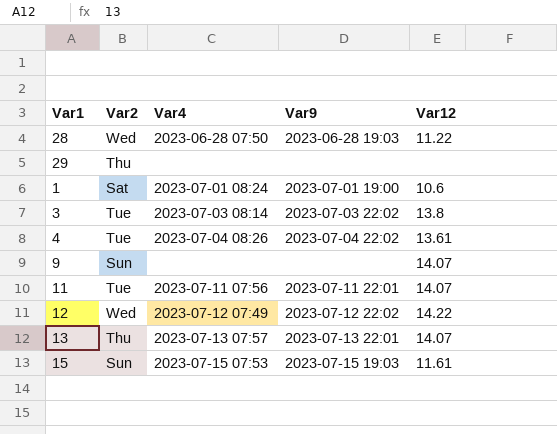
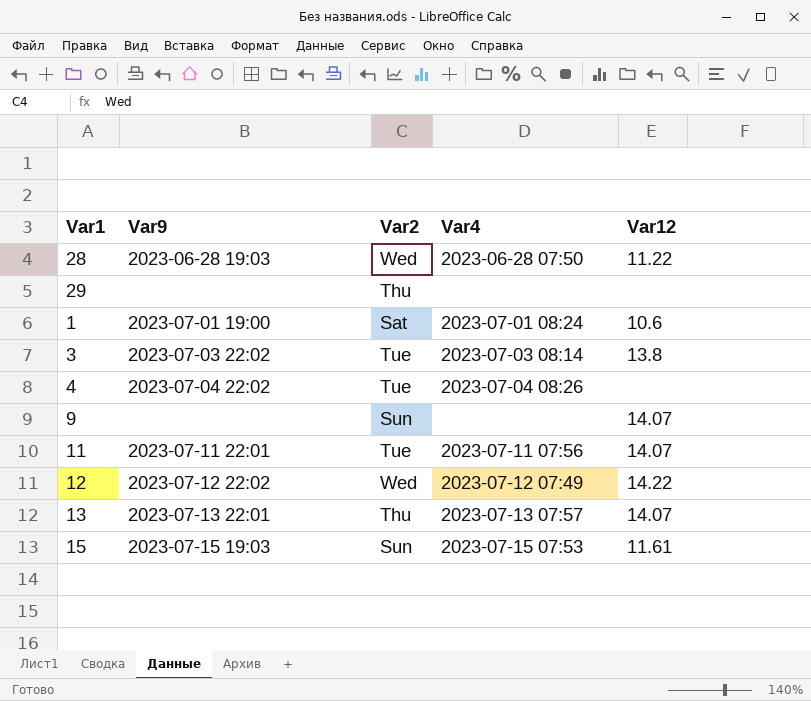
column Var9 | position: 4 -> 2
4 | Var12: 13.61 -> none

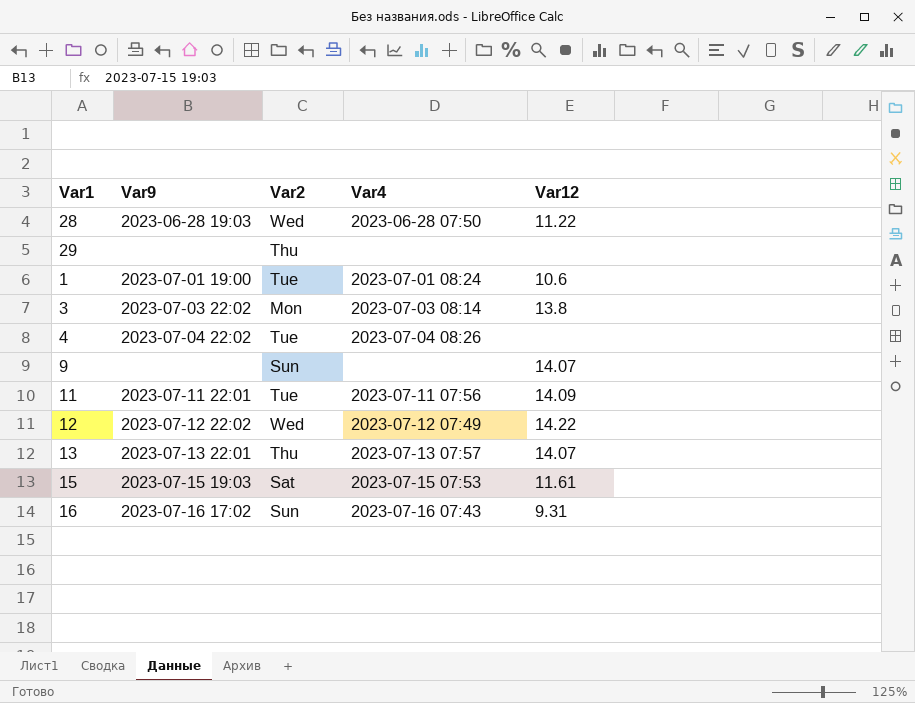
1 | Var2: Sat -> Tue
3 | Var2: Tue -> Mon
11 | Var12: 14.07 -> 14.09
15 | Var2: Sun -> Sat
row 16: none -> 2023-07-16 17:02 | Sun | 2023-07-16 07:43 | 9.31

